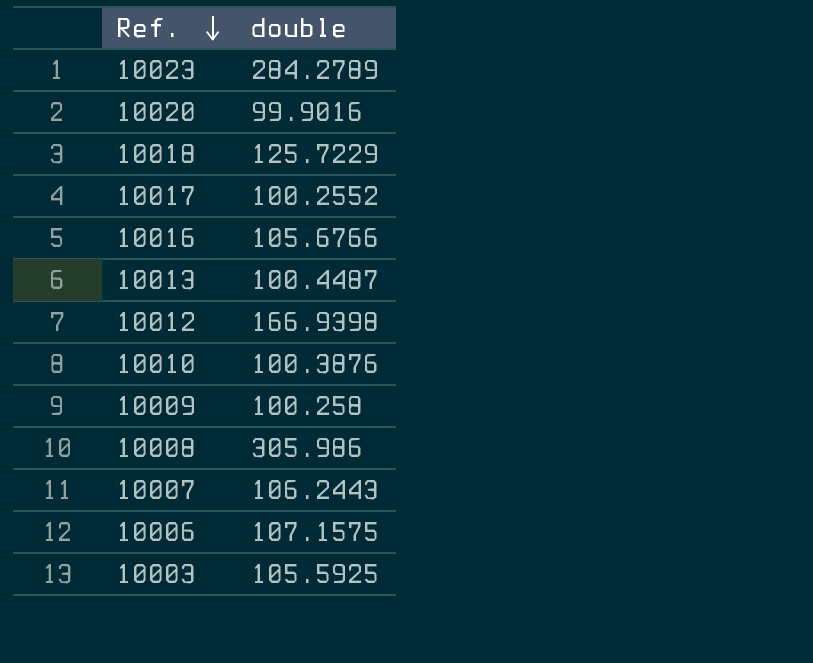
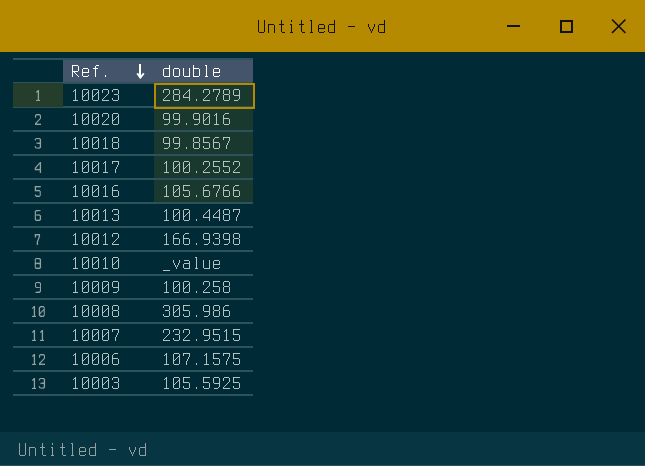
10018 | double: 125.7229 -> 99.8567
10010 | double: 100.3876 -> _value
10007 | double: 106.2443 -> 232.9515

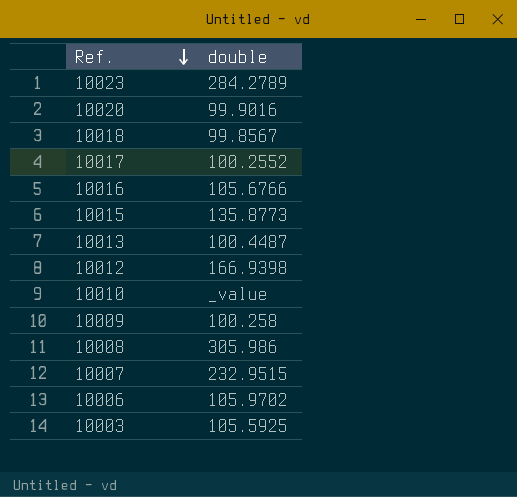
row 10015: none -> 135.8773
10006 | double: 107.1575 -> 105.9702

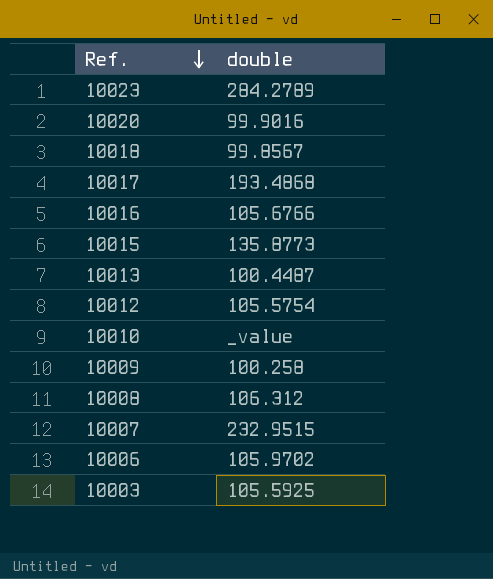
10017 | double: 100.2552 -> 193.4868
10012 | double: 166.9398 -> 105.5754
10008 | double: 305.986 -> 106.312

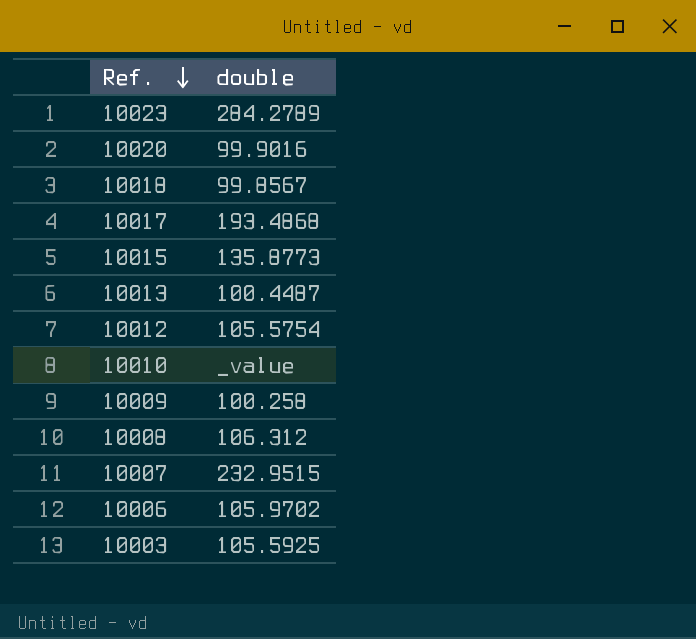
row 10016: 105.6766 -> none

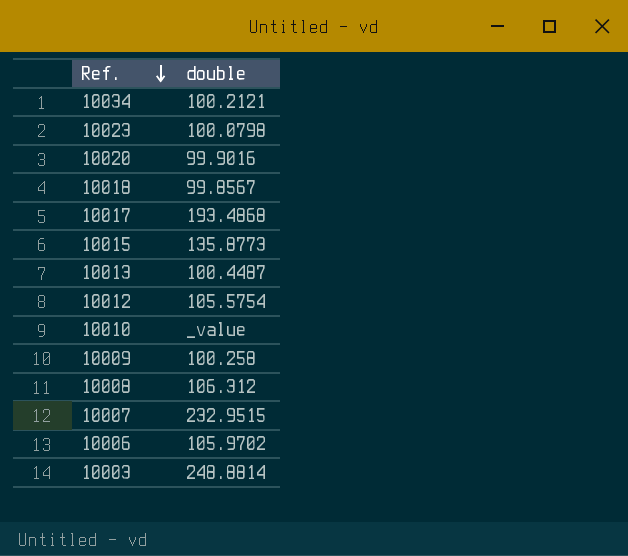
row 10034: none -> 100.2121
10023 | double: 284.2789 -> 100.0798
10003 | double: 105.5925 -> 248.8814

